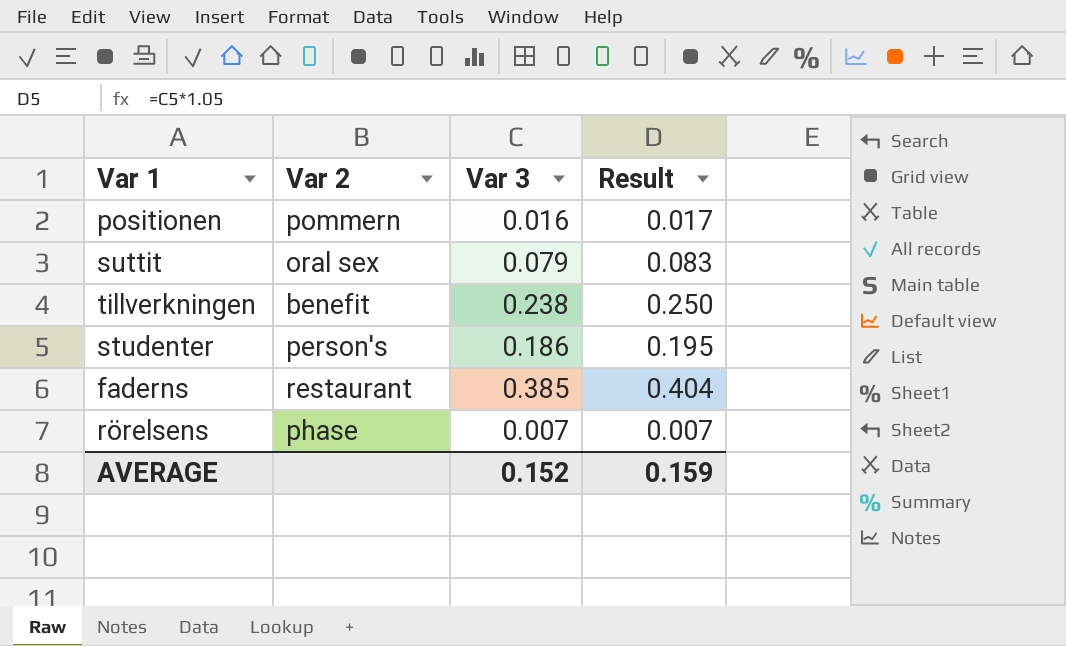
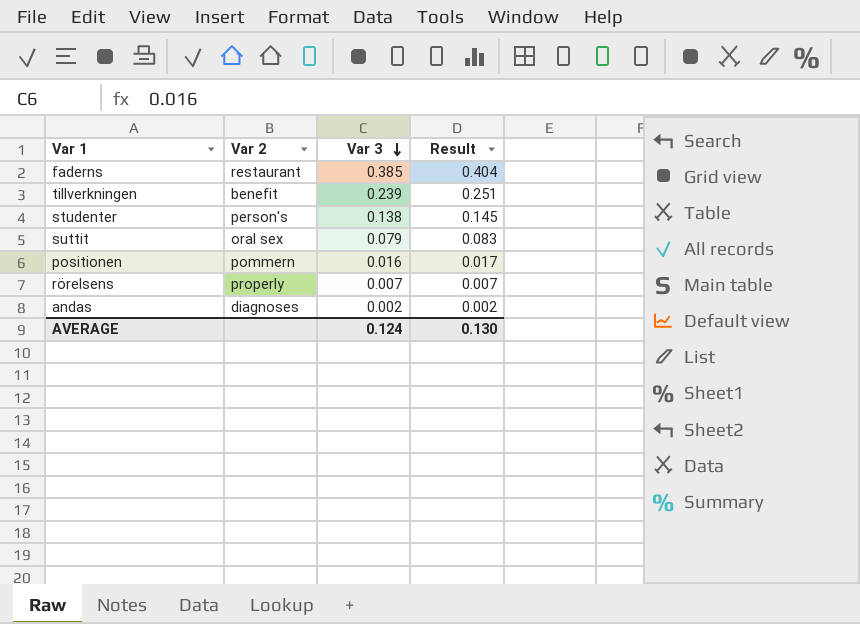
row order: none -> Var 3 descending
tillverkningen | Var 3: 0.238 -> 0.239
tillverkningen | Result: 0.250 -> 0.251
studenter | Var 3: 0.186 -> 0.138
studenter | Result: 0.195 -> 0.145
rörelsens | Var 2: phase -> properly
row andas: none -> diagnoses | 0.002 | 0.002
AVERAGE | Var 3: 0.152 -> 0.124
AVERAGE | Result: 0.159 -> 0.130

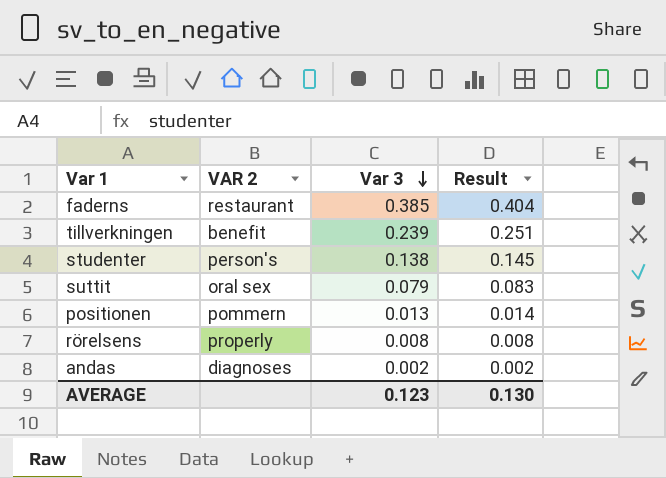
column name: Var 2 -> VAR 2
positionen | Var 3: 0.016 -> 0.013
positionen | Result: 0.017 -> 0.014
rörelsens | Var 3: 0.007 -> 0.008
rörelsens | Result: 0.007 -> 0.008
AVERAGE | Var 3: 0.124 -> 0.123

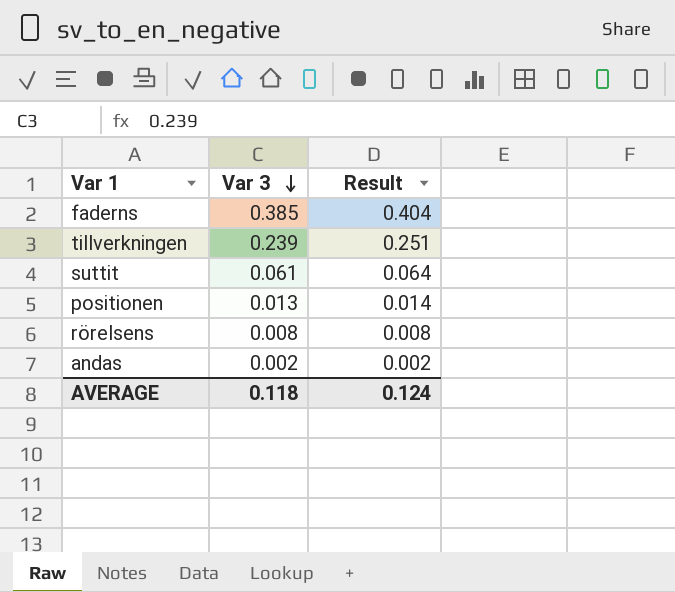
column VAR 2 | position: 2 -> none
row studenter: person's | 0.138 | 0.145 -> none
suttit | Var 3: 0.079 -> 0.061
suttit | Result: 0.083 -> 0.064
AVERAGE | Var 3: 0.123 -> 0.118
AVERAGE | Result: 0.130 -> 0.124

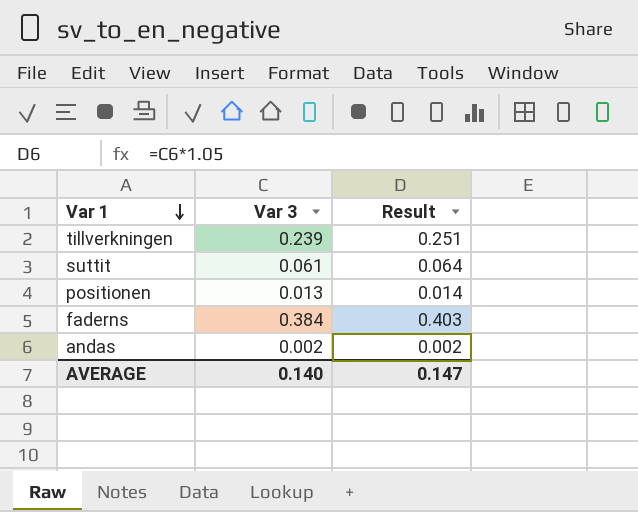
row order: Var 3 descending -> Var 1 descending
row rörelsens: 0.008 | 0.008 -> none
faderns | Var 3: 0.385 -> 0.384
faderns | Result: 0.404 -> 0.403
AVERAGE | Var 3: 0.118 -> 0.140
AVERAGE | Result: 0.124 -> 0.147

